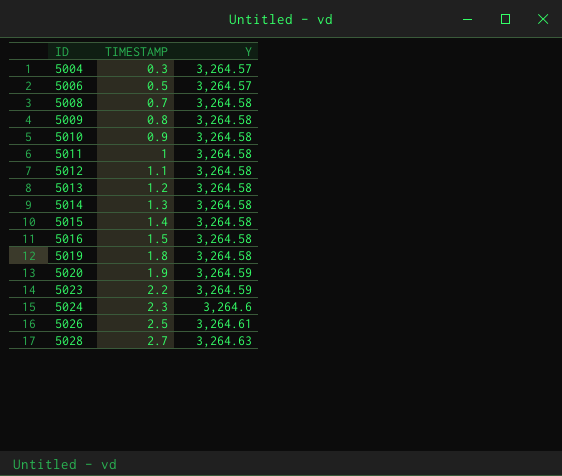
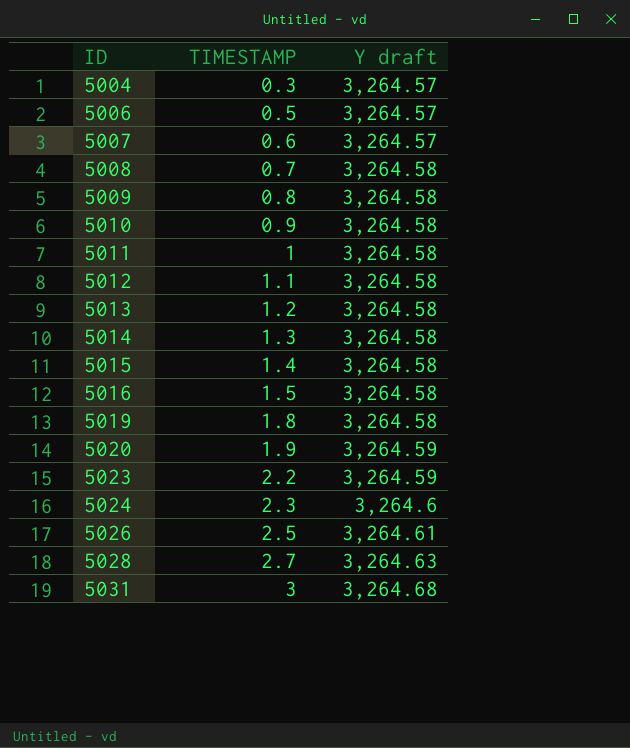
column name: Y -> Y draft
row 5007: none -> 0.6 | 3,264.57
row 5031: none -> 3 | 3,264.68

